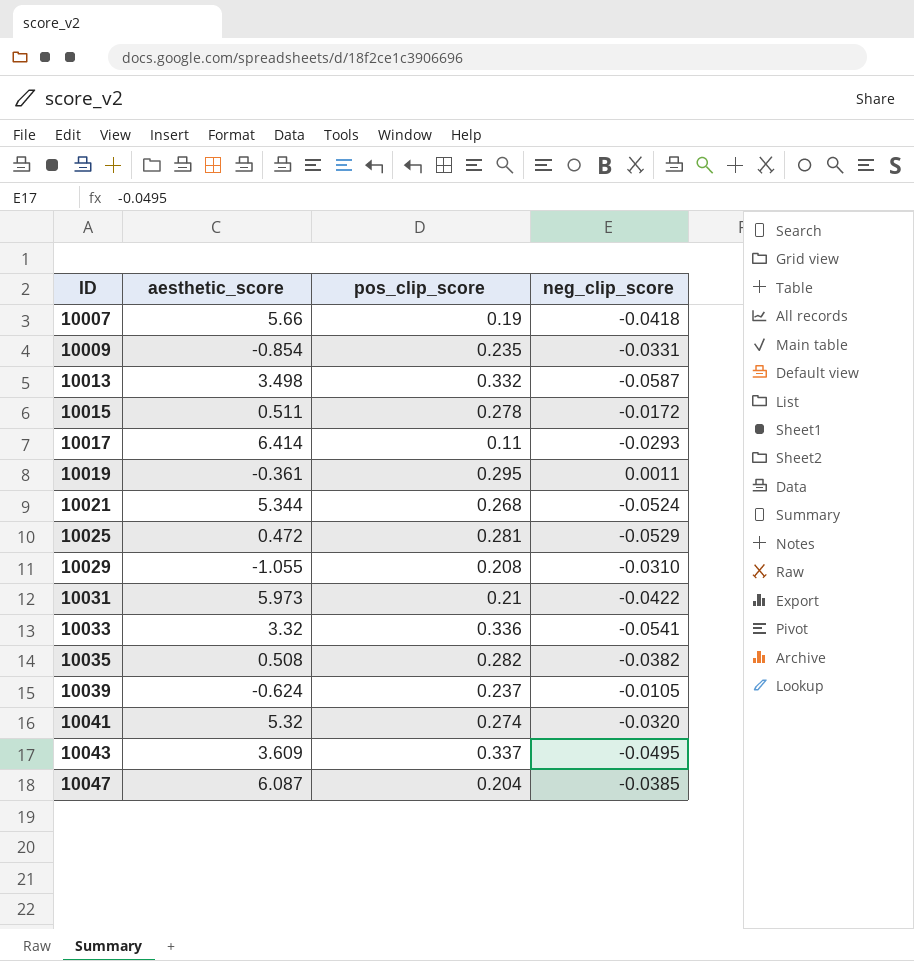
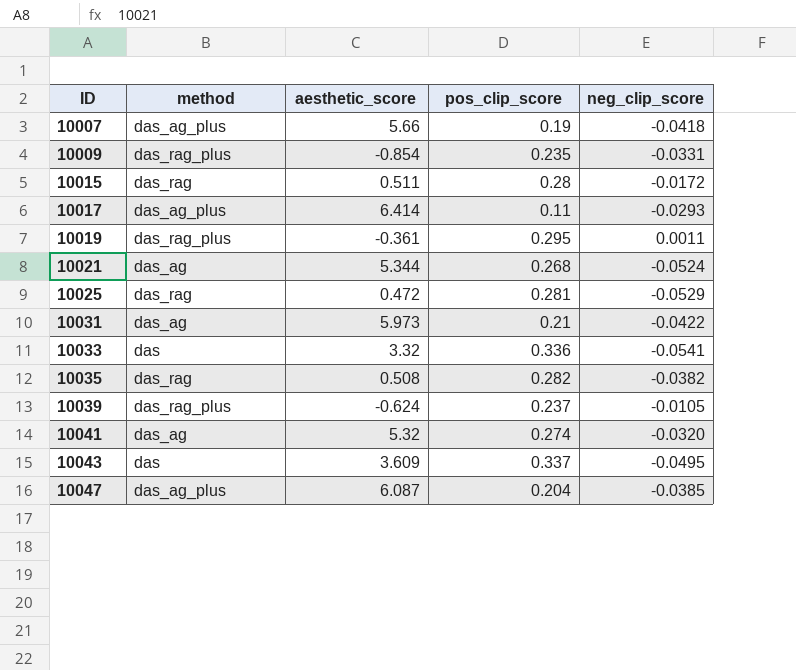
column method | position: none -> 2
row 10013: 3.498 | 0.332 | -0.0587 -> none
row 10029: -1.055 | 0.208 | -0.0310 -> none
10015 | pos_clip_score: 0.278 -> 0.28

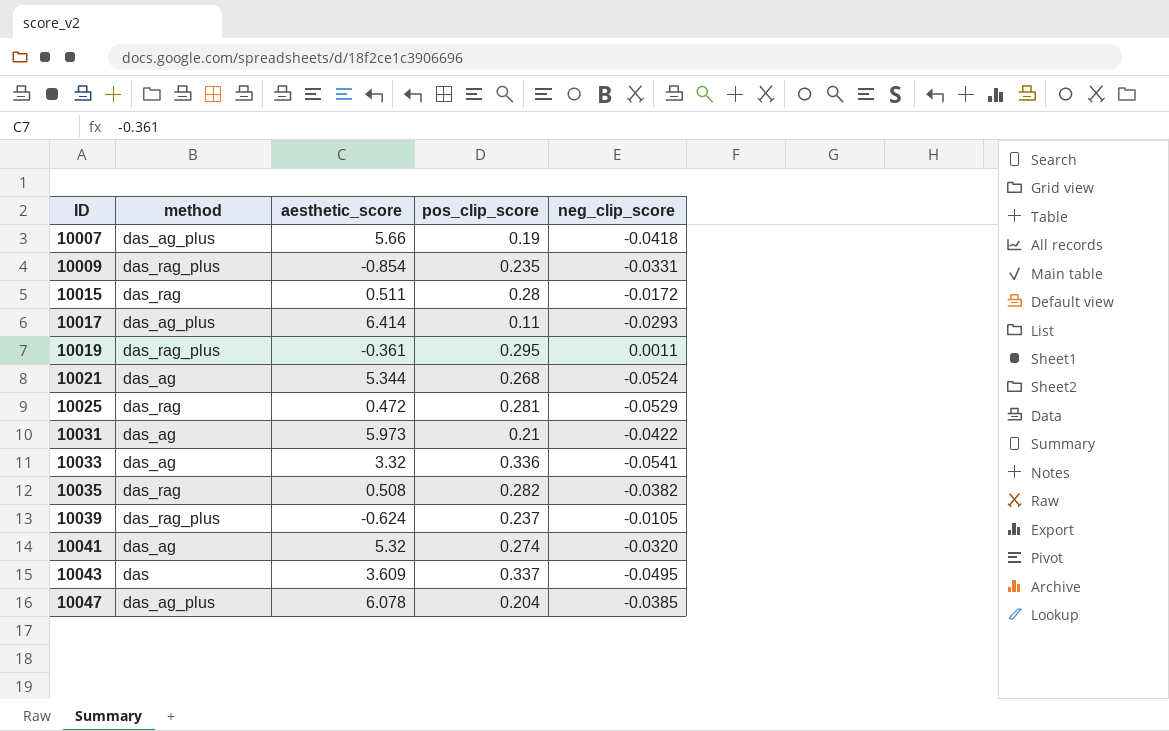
10033 | method: das -> das_ag
10047 | aesthetic_score: 6.087 -> 6.078

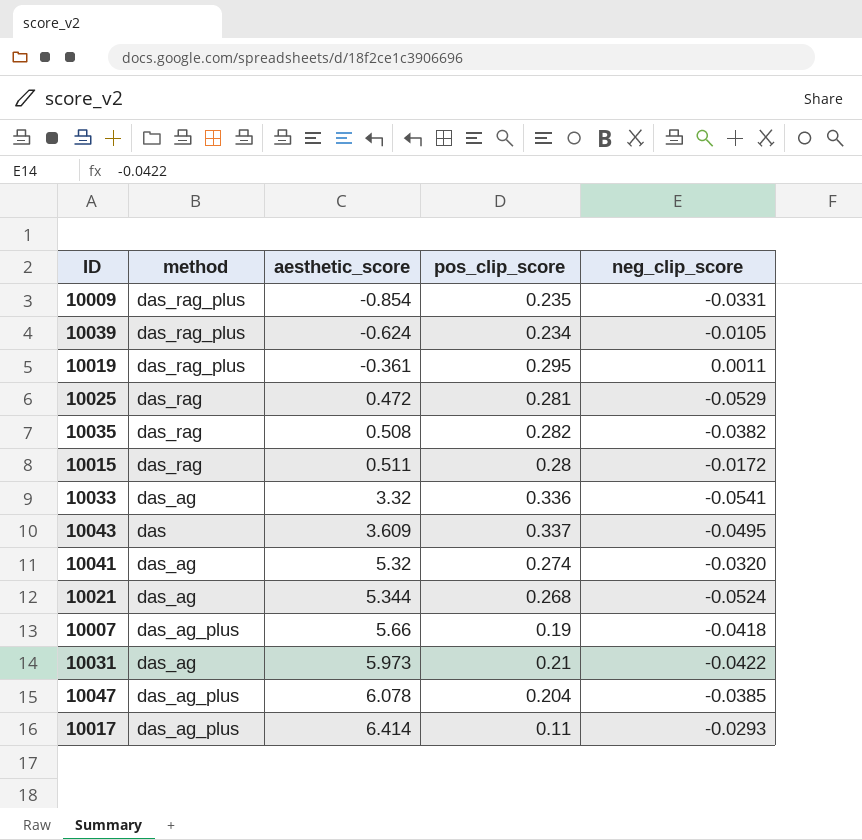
row order: ID ascending -> aesthetic_score ascending
10039 | pos_clip_score: 0.237 -> 0.234

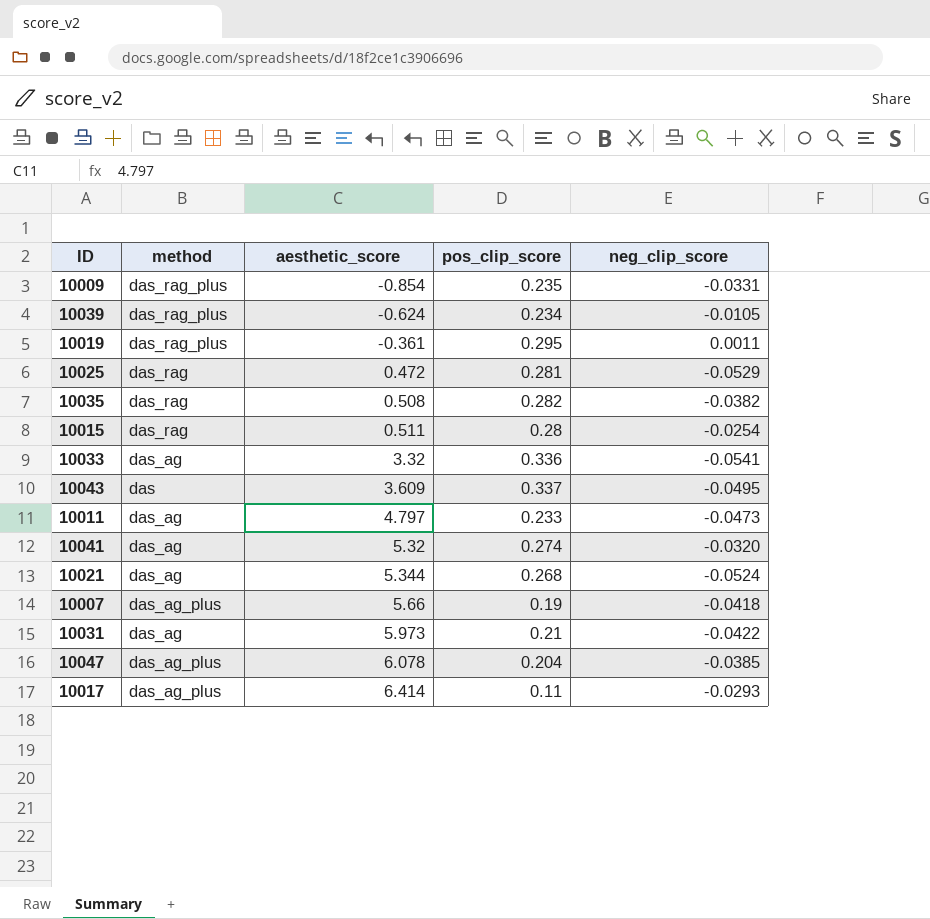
10015 | neg_clip_score: -0.0172 -> -0.0254
row 10011: none -> das_ag | 4.797 | 0.233 | -0.0473

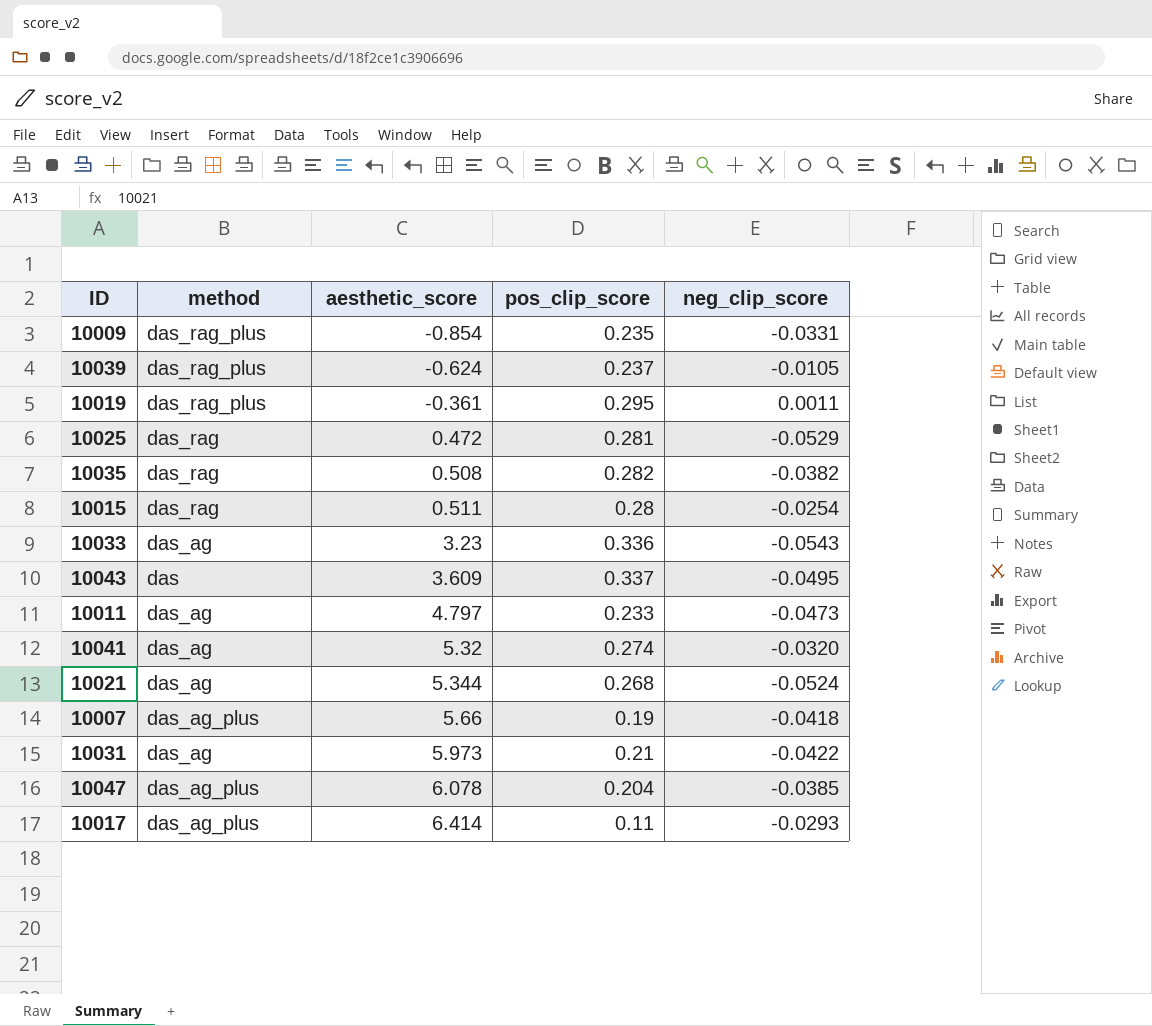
10039 | pos_clip_score: 0.234 -> 0.237
10033 | aesthetic_score: 3.32 -> 3.23
10033 | neg_clip_score: -0.0541 -> -0.0543

